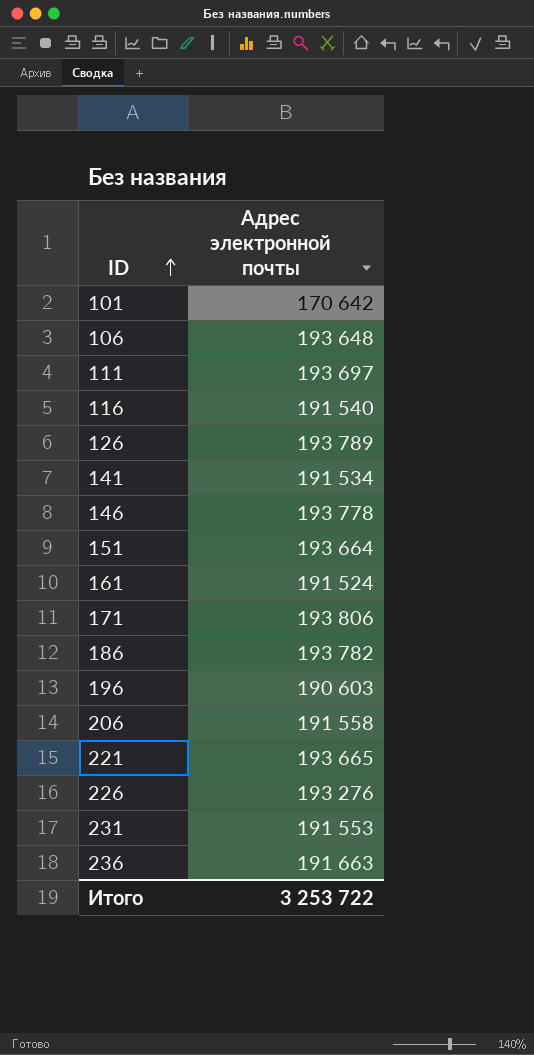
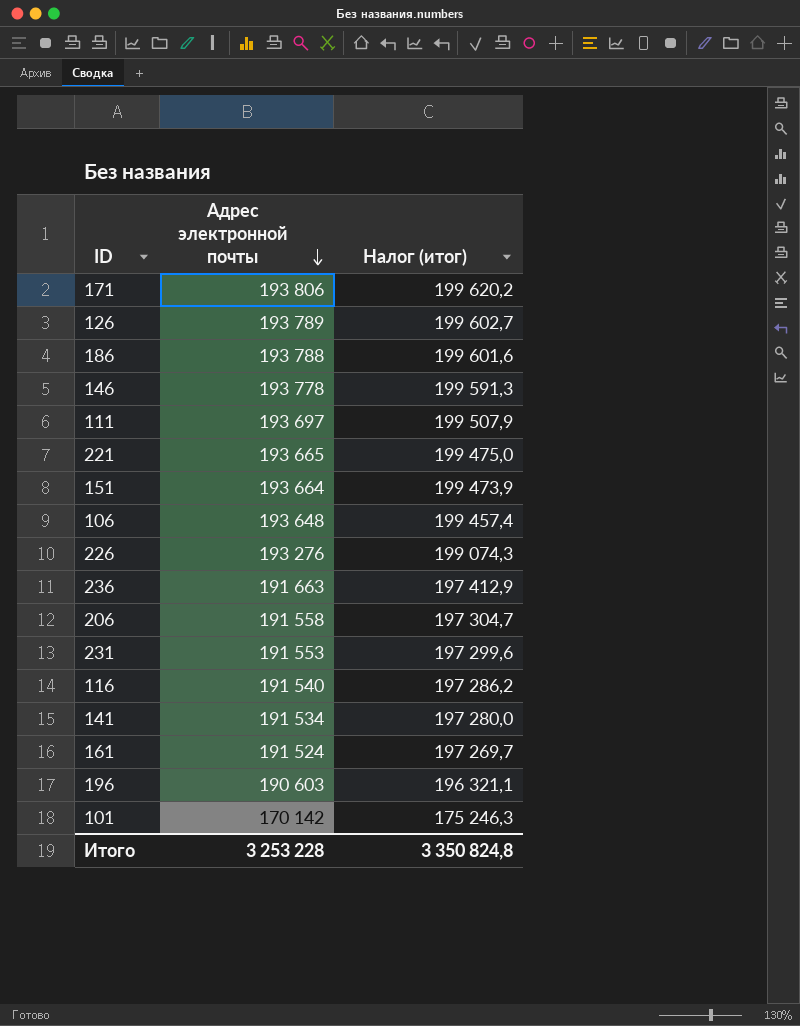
row order: ID ascending -> Адрес электронной почты descending
column Налог (итог) | formula: none -> [Адрес электронной почты] * 1,03
186 | Адрес электронной почты: 193 782 -> 193 788
101 | Адрес электронной почты: 170 642 -> 170 142
Итого | Адрес электронной почты: 3 253 722 -> 3 253 228

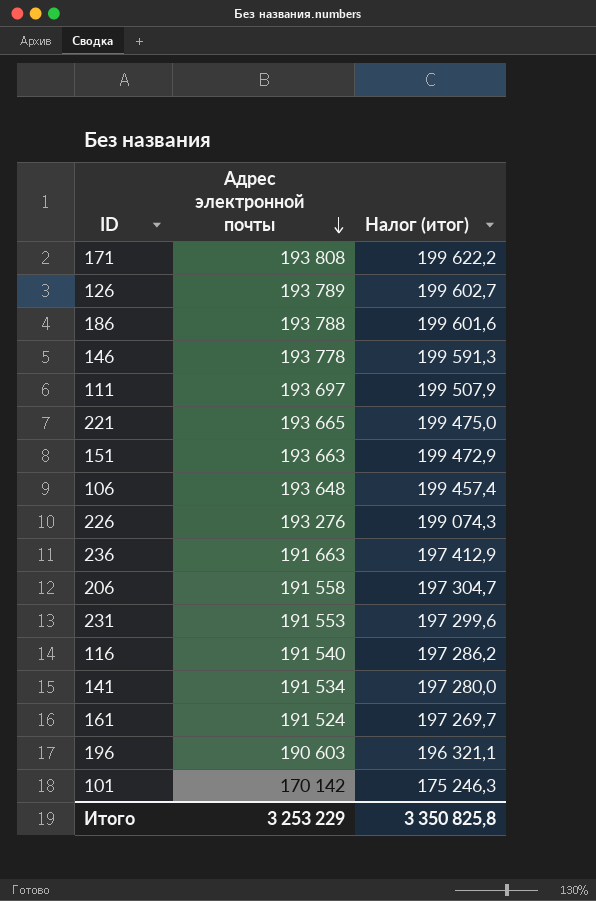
171 | Адрес электронной почты: 193 806 -> 193 808
171 | Налог (итог): 199 620,2 -> 199 622,2
151 | Адрес электронной почты: 193 664 -> 193 663
151 | Налог (итог): 199 473,9 -> 199 472,9
Итого | Адрес электронной почты: 3 253 228 -> 3 253 229
Итого | Налог (итог): 3 350 824,8 -> 3 350 825,8

